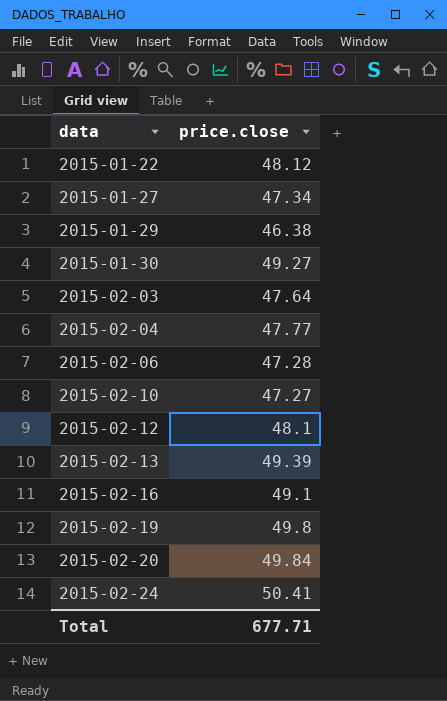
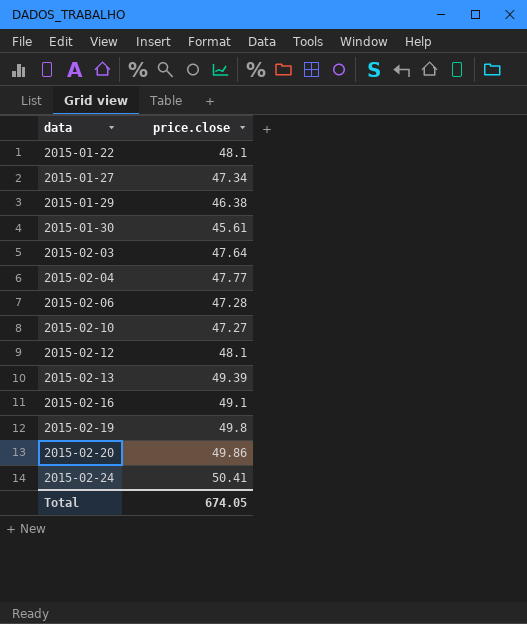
2015-01-22 | price.close: 48.12 -> 48.1
2015-01-30 | price.close: 49.27 -> 45.61
2015-02-20 | price.close: 49.84 -> 49.86
Total | price.close: 677.71 -> 674.05

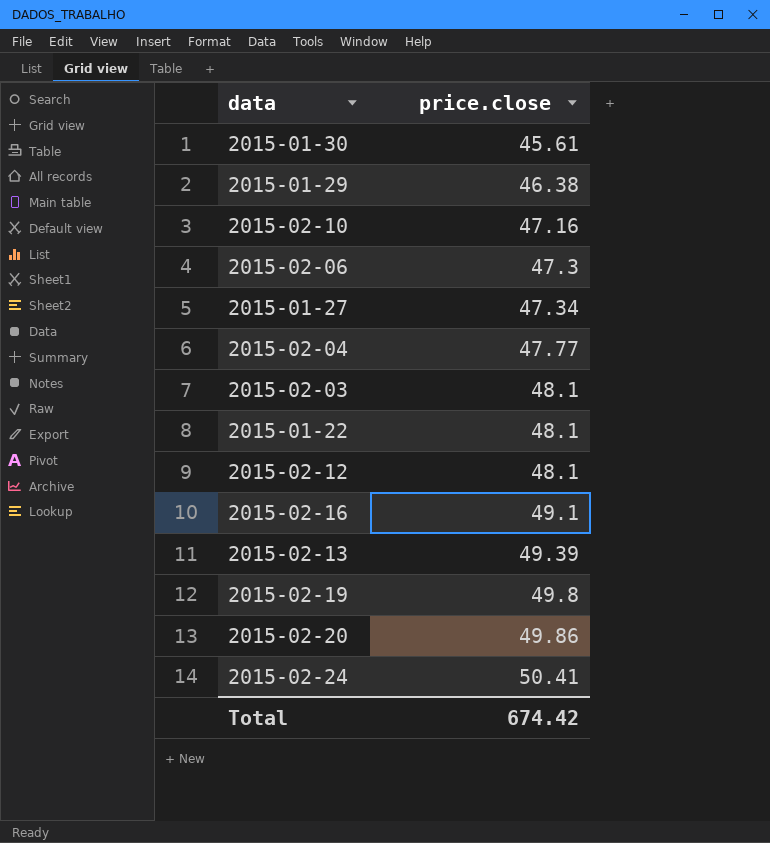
row order: data ascending -> price.close ascending
2015-02-10 | price.close: 47.27 -> 47.16
2015-02-06 | price.close: 47.28 -> 47.3
2015-02-03 | price.close: 47.64 -> 48.1
Total | price.close: 674.05 -> 674.42

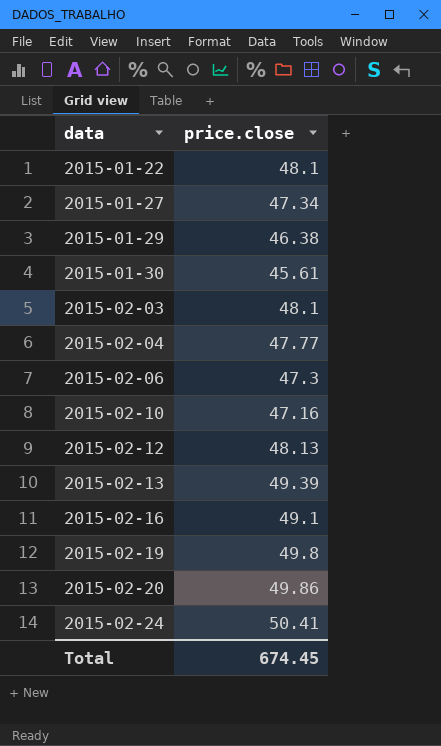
row order: price.close ascending -> data ascending
2015-02-12 | price.close: 48.1 -> 48.13
Total | price.close: 674.42 -> 674.45

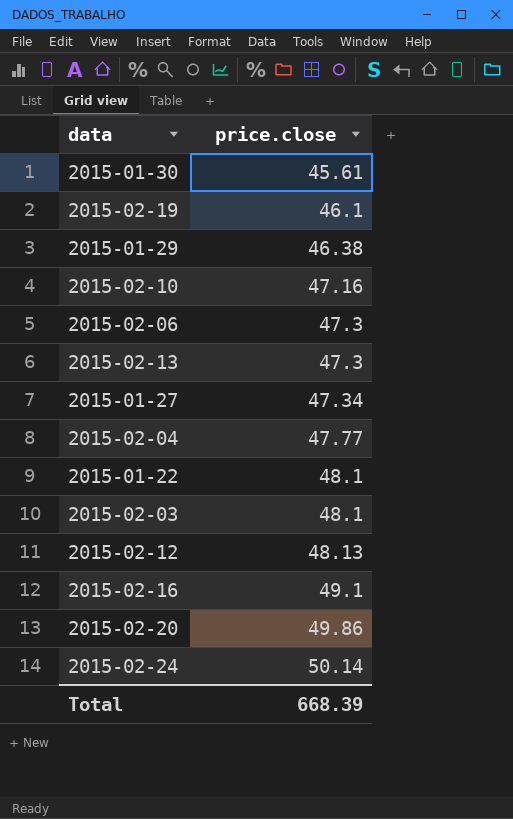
row order: data ascending -> price.close ascending
2015-02-19 | price.close: 49.8 -> 46.1
2015-02-13 | price.close: 49.39 -> 47.3
2015-02-24 | price.close: 50.41 -> 50.14
Total | price.close: 674.45 -> 668.39

